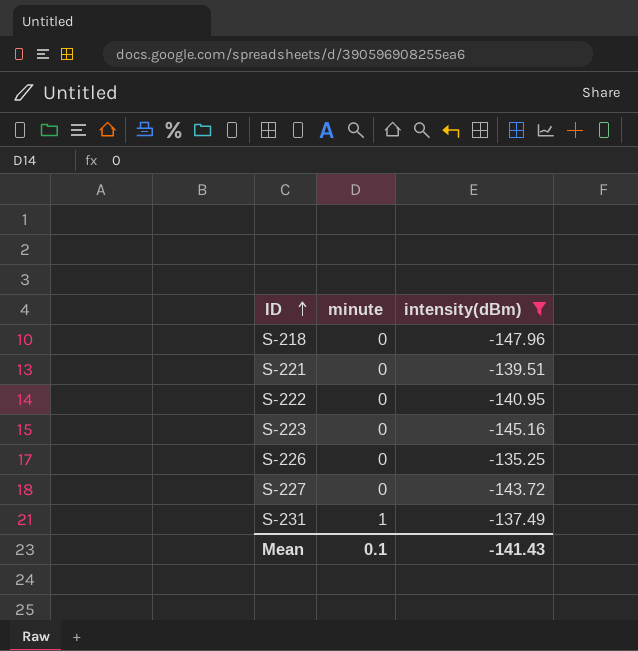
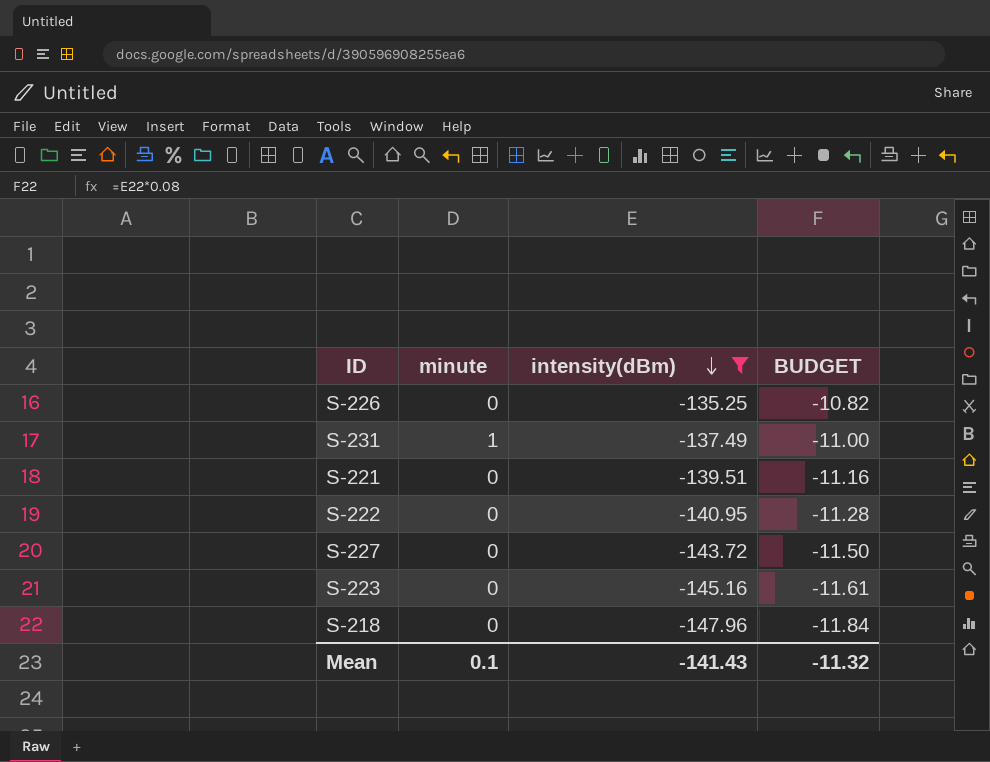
row order: ID ascending -> intensity(dBm) descending
column BUDGET | formula: none -> [intensity(dBm)] * 0.08

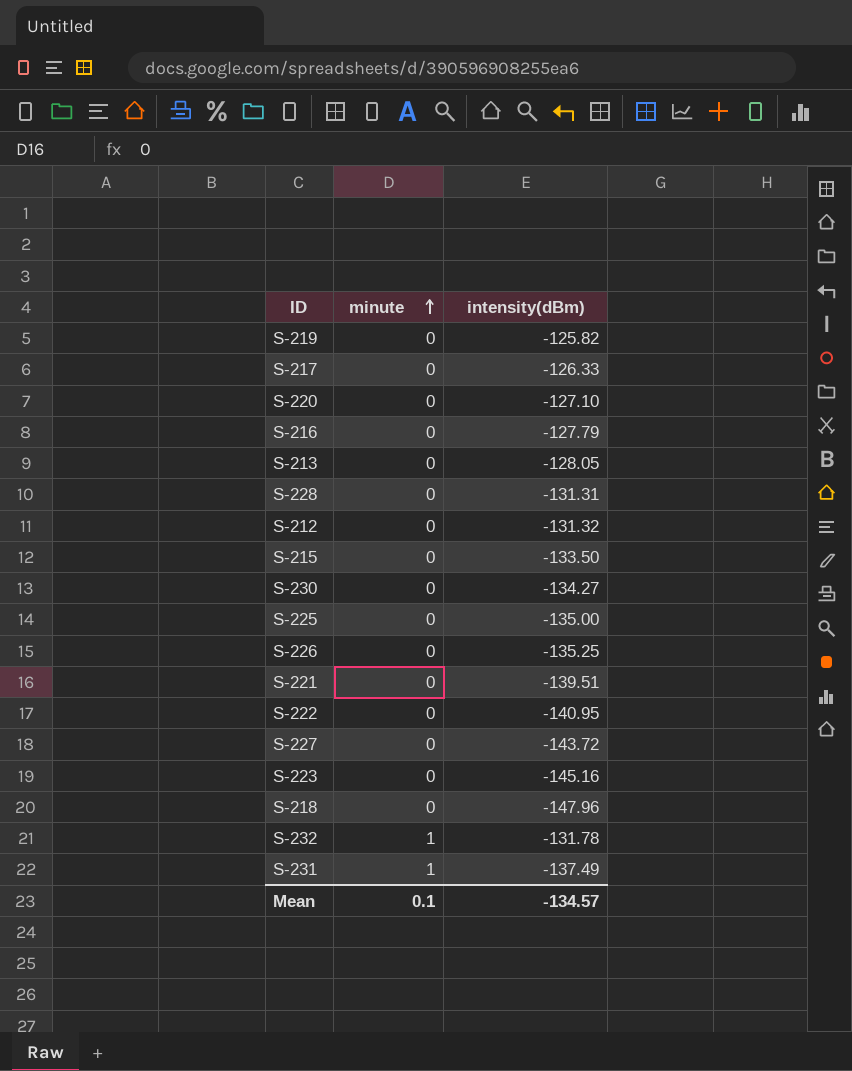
filter: intensity(dBm) <= -135.25 -> none
row order: intensity(dBm) descending -> minute ascending
column BUDGET | formula: [intensity(dBm)] * 0.08 -> none
Mean | intensity(dBm): -141.43 -> -134.57

